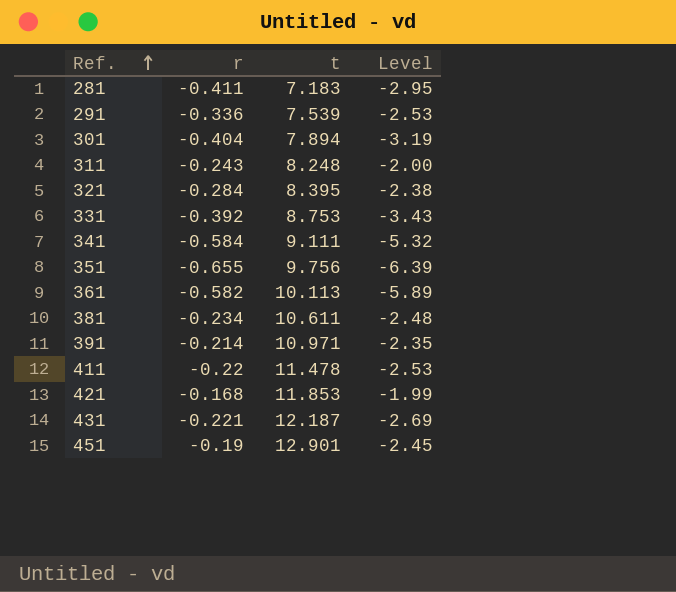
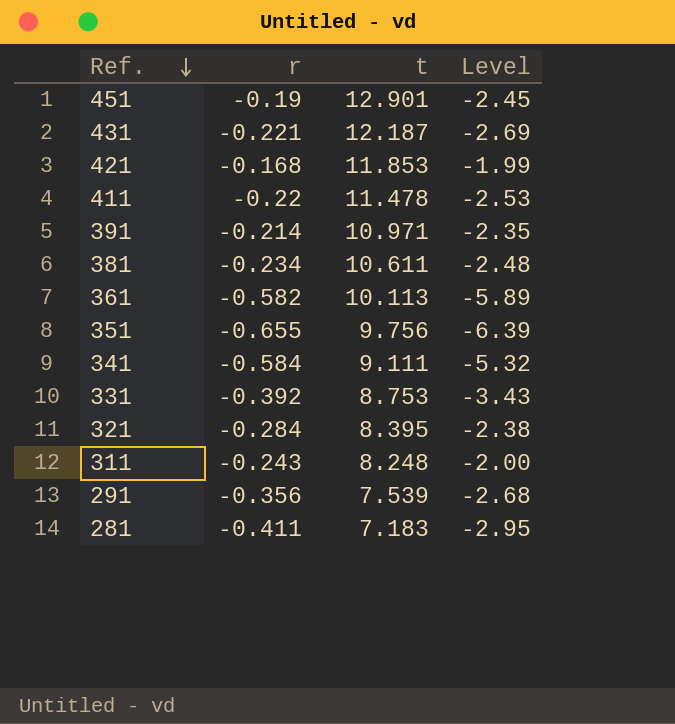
row order: Ref. ascending -> Ref. descending
row 301: -0.404 | 7.894 | -3.19 -> none
291 | r: -0.336 -> -0.356
291 | Level: -2.53 -> -2.68

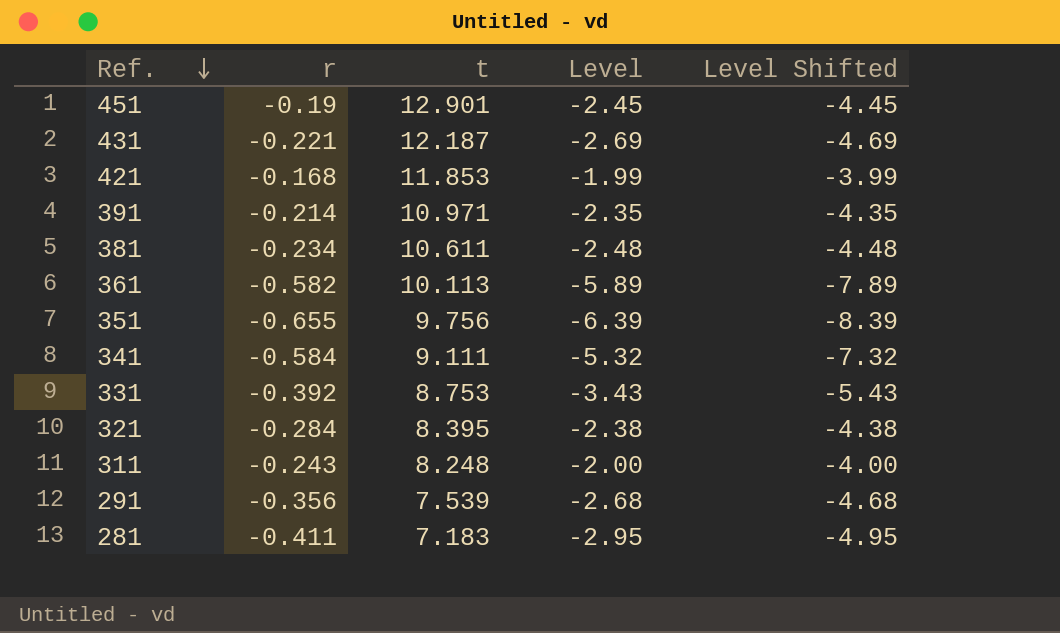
column Level Shifted | formula: none -> [Level] - 2
row 411: -0.22 | 11.478 | -2.53 -> none

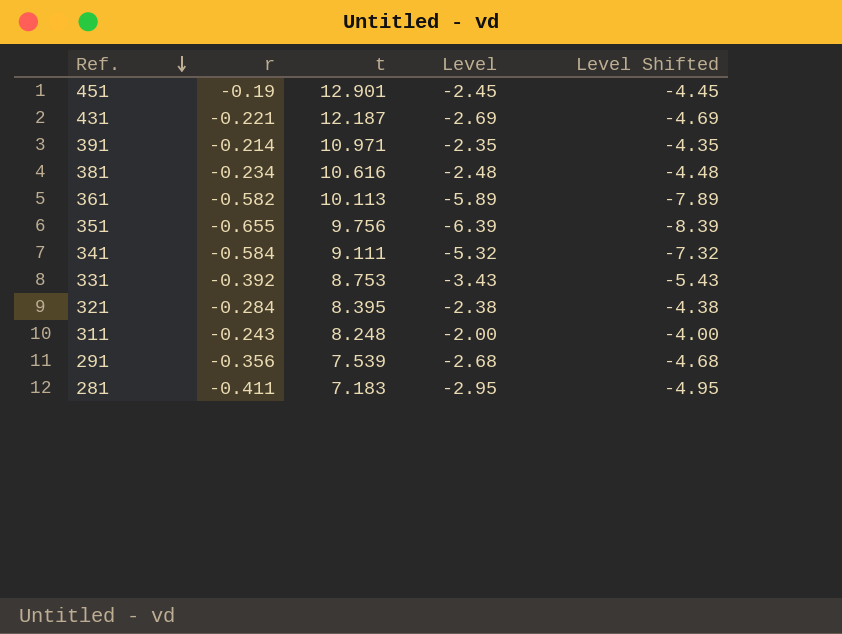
row 421: -0.168 | 11.853 | -1.99 | -3.99 -> none
381 | t: 10.611 -> 10.616

